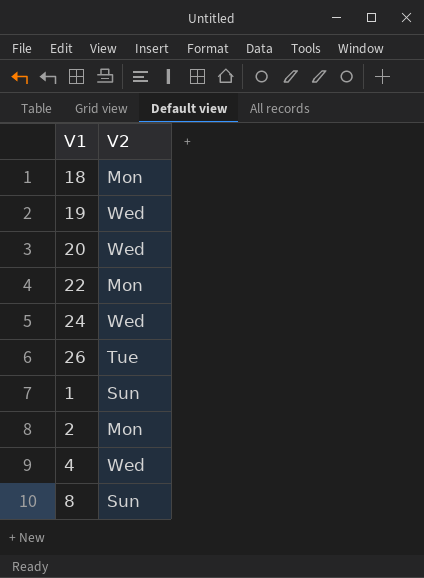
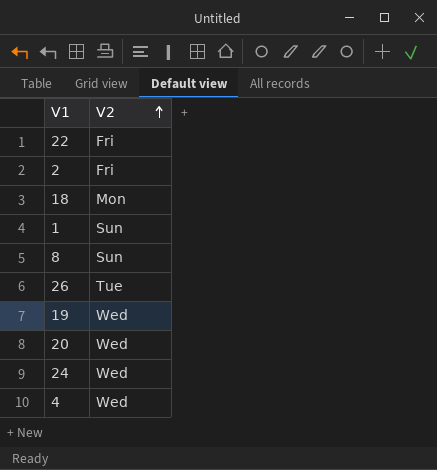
row order: none -> V2 ascending
22 | V2: Mon -> Fri
2 | V2: Mon -> Fri

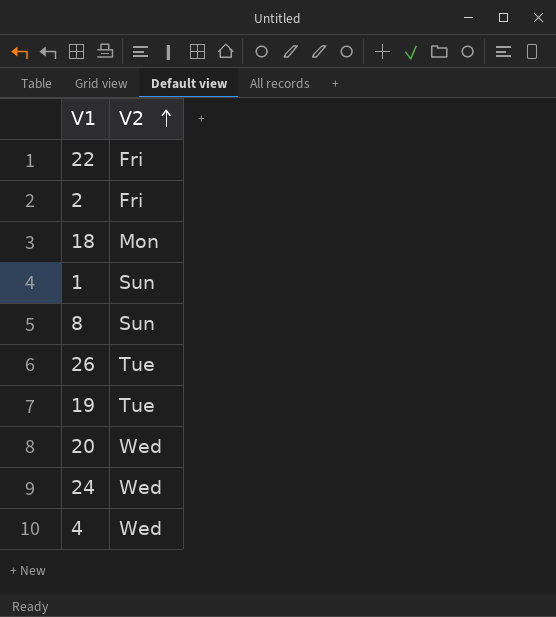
19 | V2: Wed -> Tue

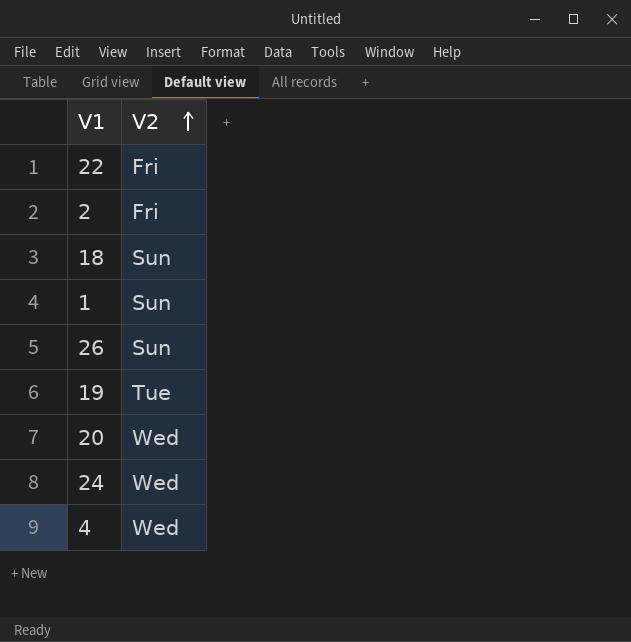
row 8: Sun -> none
18 | V2: Mon -> Sun
26 | V2: Tue -> Sun

